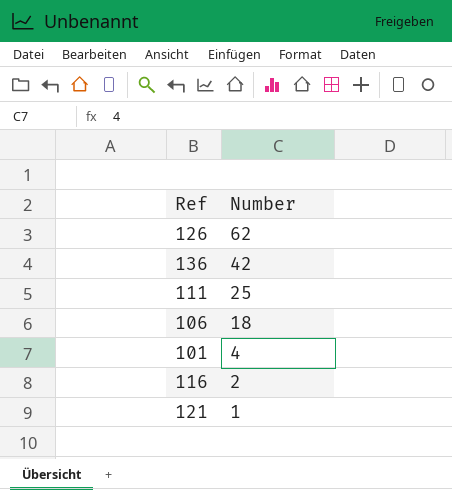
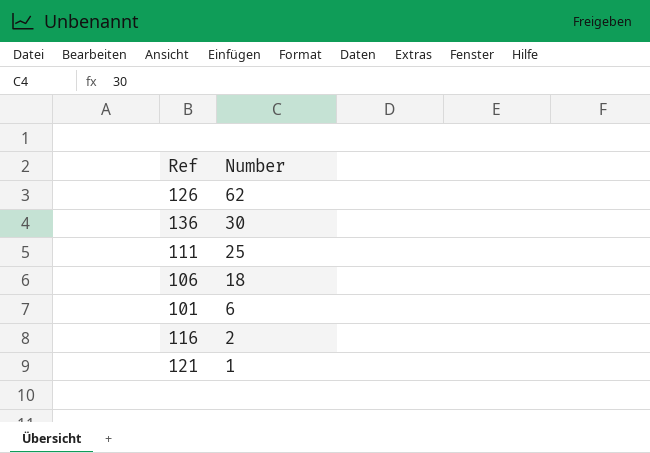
136 | Number: 42 -> 30
101 | Number: 4 -> 6

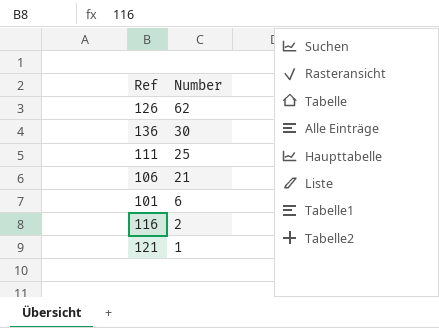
106 | Number: 18 -> 21

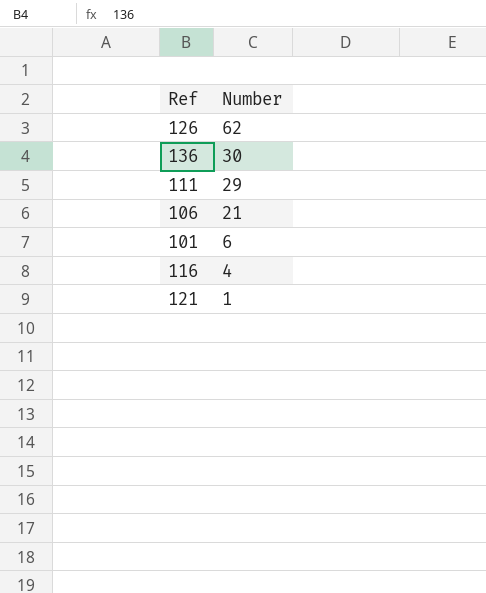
111 | Number: 25 -> 29
116 | Number: 2 -> 4

